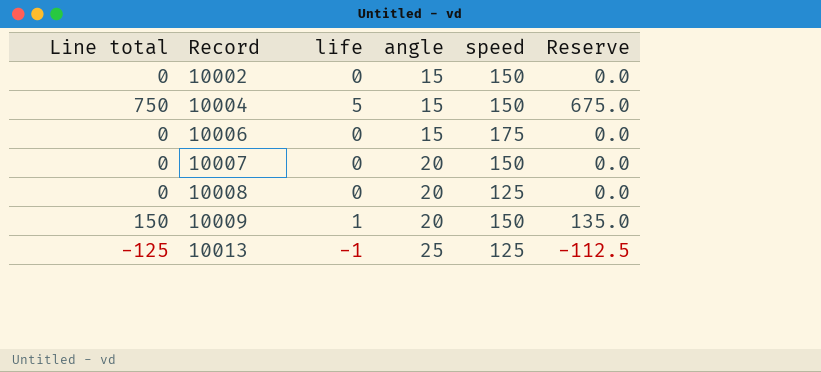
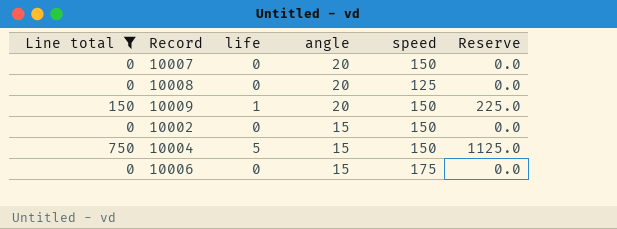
filter: none -> Line total != -125
row order: Record ascending -> angle descending
column Reserve | formula: [Line total] * 0.9 -> [Line total] * 1.5

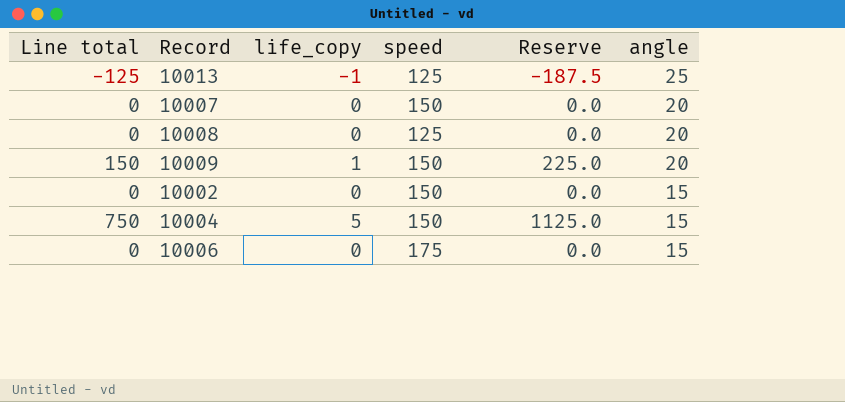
filter: Line total != -125 -> none
column name: life -> life_copy
column angle | position: 4 -> 6

